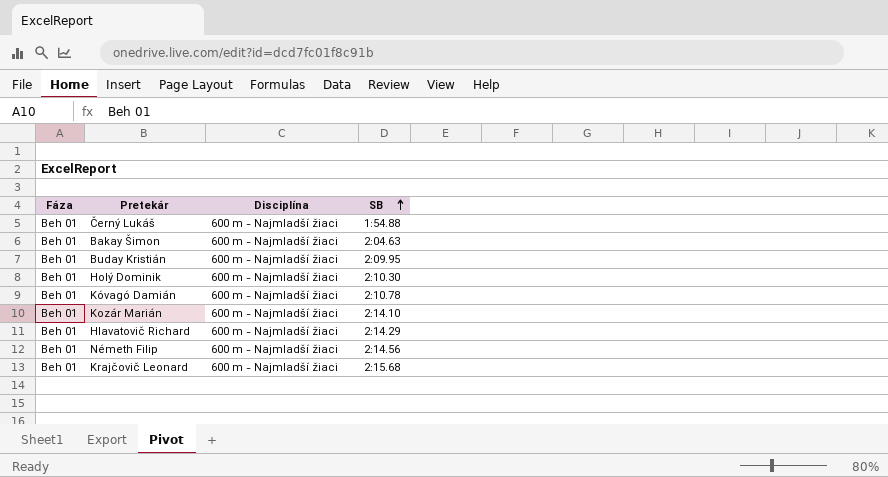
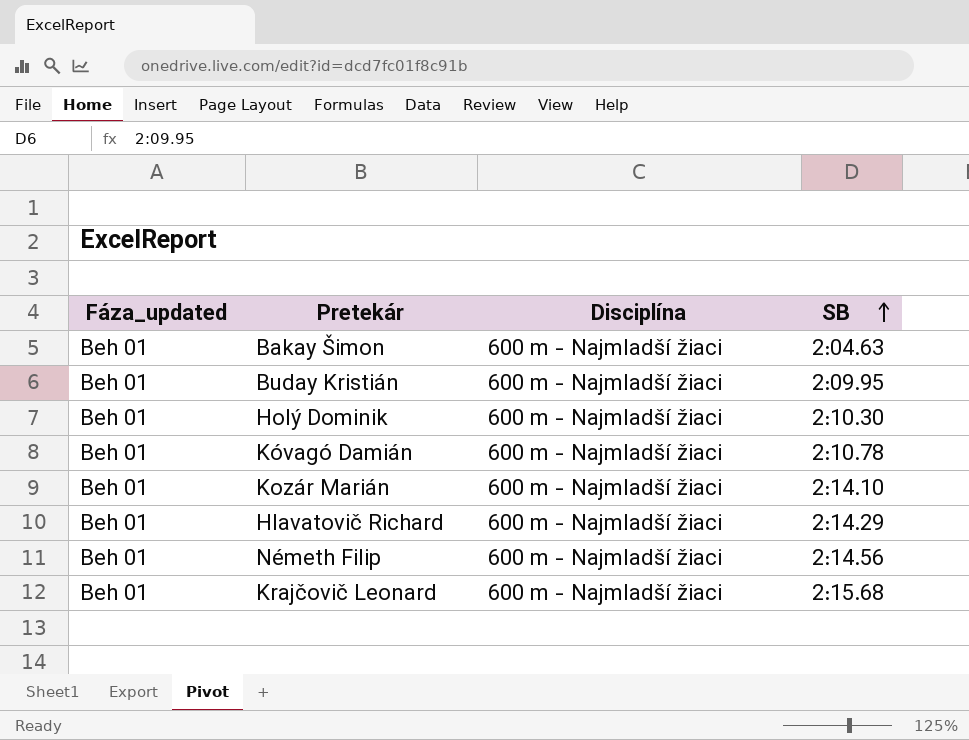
column name: Fáza -> Fáza_updated
row Černý Lukáš: Beh 01 | 600 m - Najmladší žiaci | 1:54.88 -> none

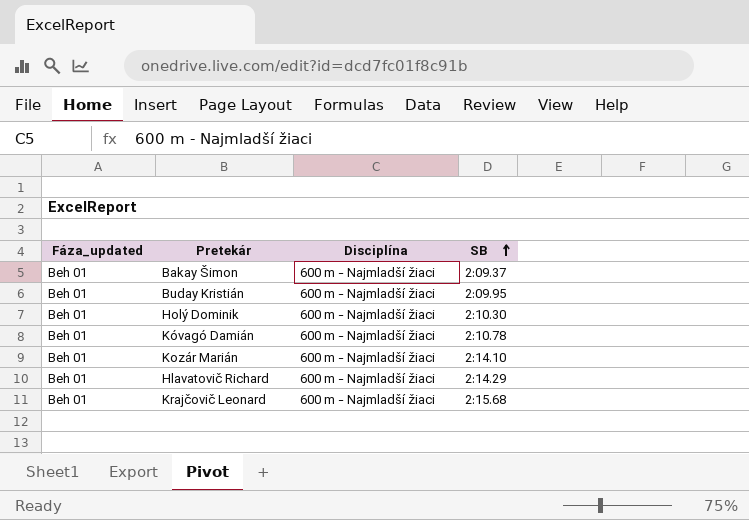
row Németh Filip: Beh 01 | 600 m - Najmladší žiaci | 2:14.56 -> none
Bakay Šimon | SB: 2:04.63 -> 2:09.37

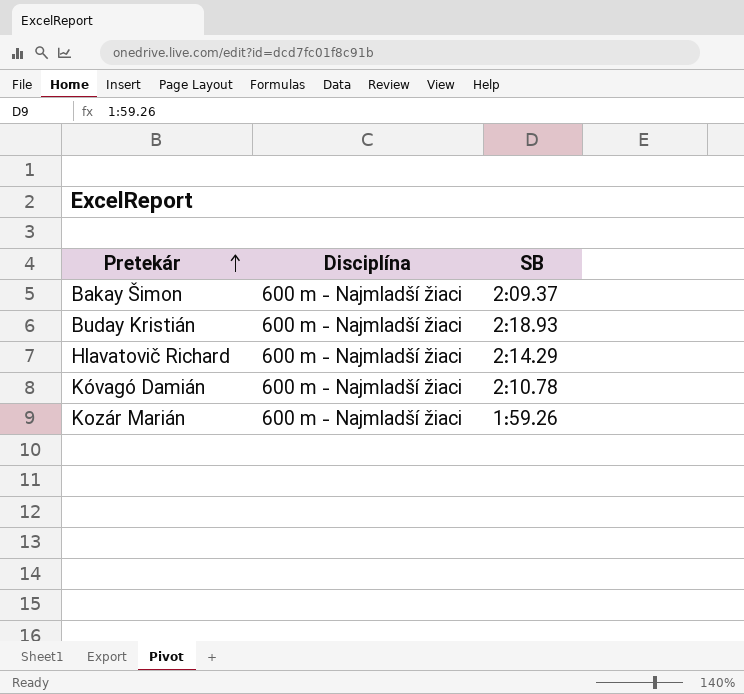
row order: SB ascending -> Pretekár ascending
column Fáza_updated | position: 1 -> none
row Holý Dominik: Beh 01 | 600 m - Najmladší žiaci | 2:10.30 -> none
row Krajčovič Leonard: Beh 01 | 600 m - Najmladší žiaci | 2:15.68 -> none
Buday Kristián | SB: 2:09.95 -> 2:18.93
Kozár Marián | SB: 2:14.10 -> 1:59.26

